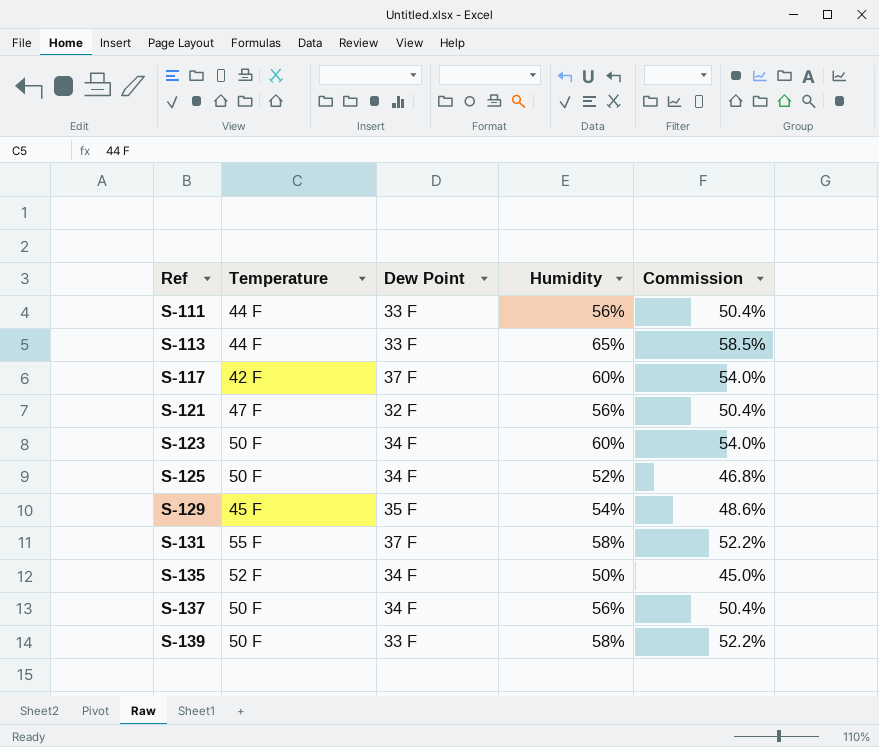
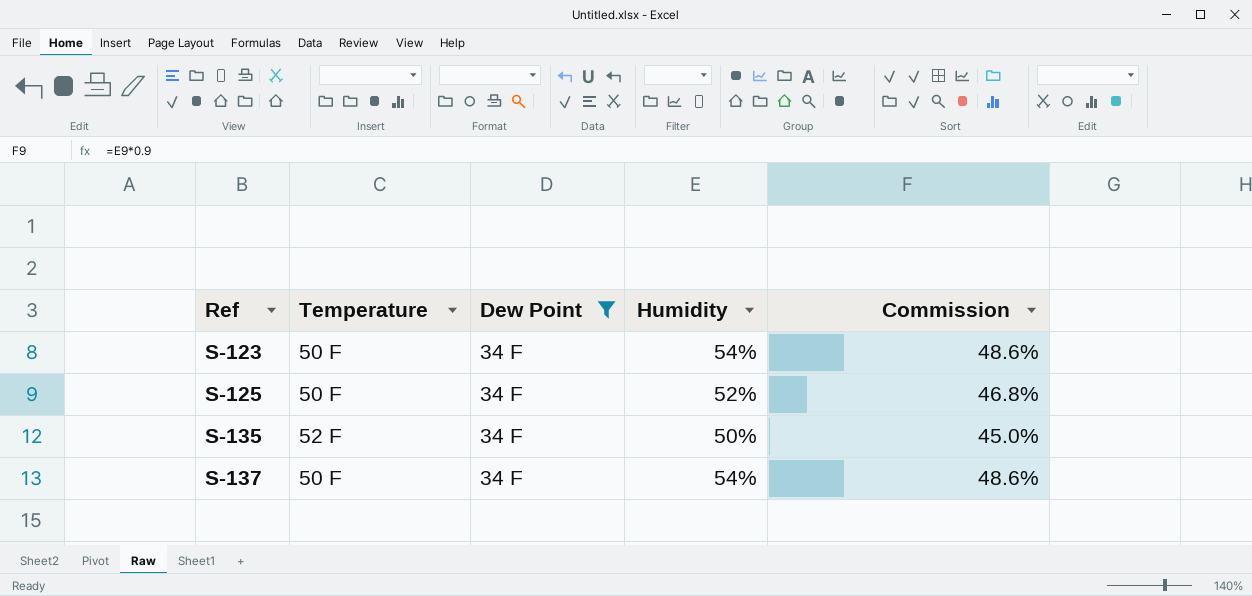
filter: none -> Dew Point = 34 F
S-123 | Humidity: 60% -> 54%
S-123 | Commission: 54.0% -> 48.6%
S-137 | Humidity: 56% -> 54%
S-137 | Commission: 50.4% -> 48.6%

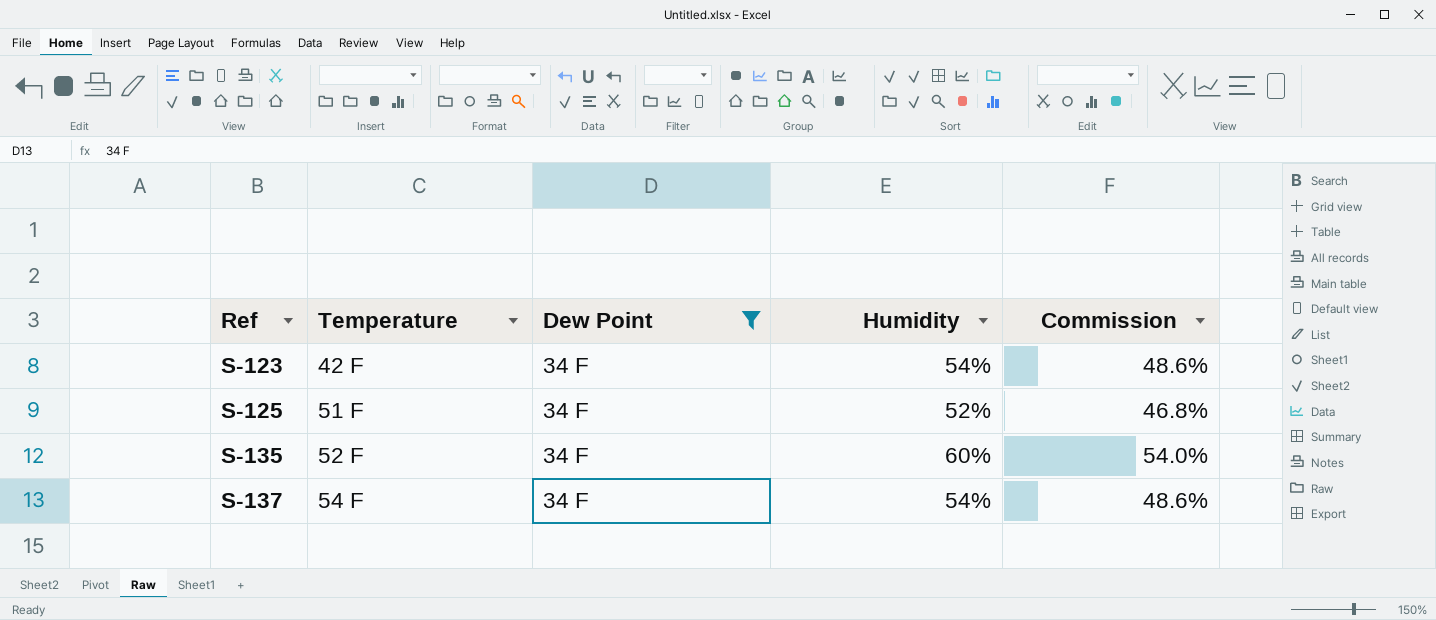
S-123 | Temperature: 50 F -> 42 F
S-125 | Temperature: 50 F -> 51 F
S-135 | Humidity: 50% -> 60%
S-135 | Commission: 45.0% -> 54.0%
S-137 | Temperature: 50 F -> 54 F

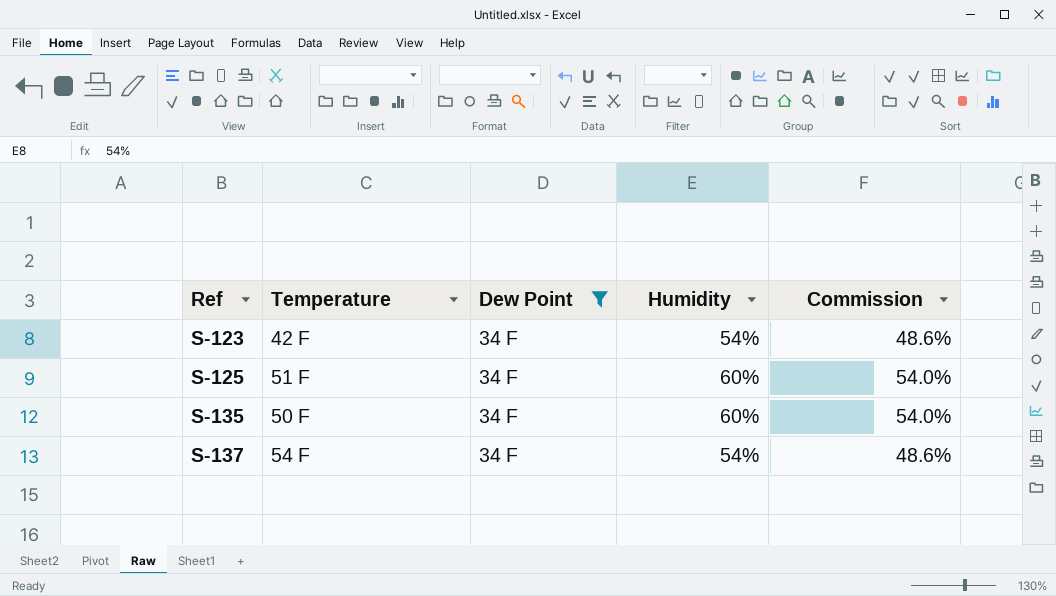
S-125 | Humidity: 52% -> 60%
S-125 | Commission: 46.8% -> 54.0%
S-135 | Temperature: 52 F -> 50 F

